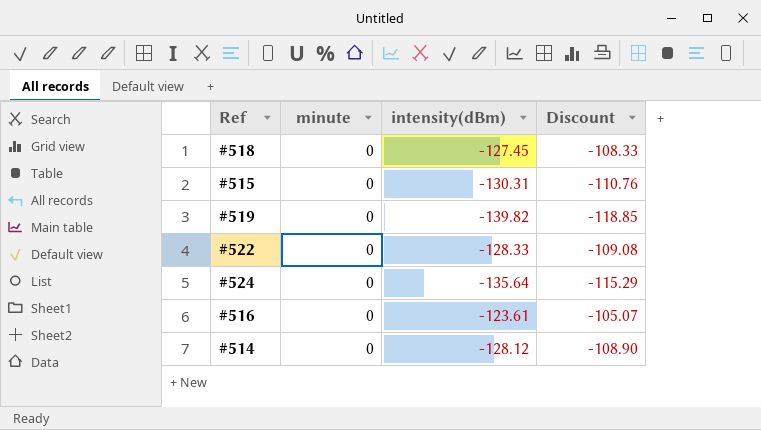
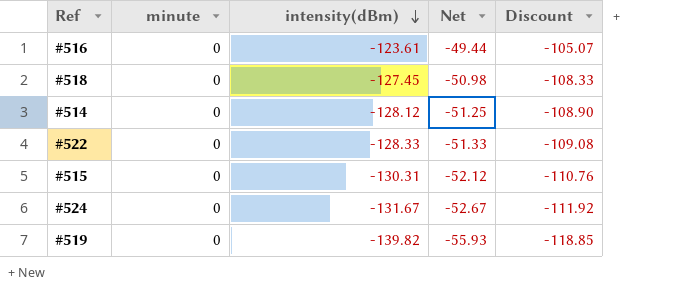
row order: none -> intensity(dBm) descending
column Net | formula: none -> [intensity(dBm)] * 0.4
#524 | intensity(dBm): -135.64 -> -131.67
#524 | Discount: -115.29 -> -111.92

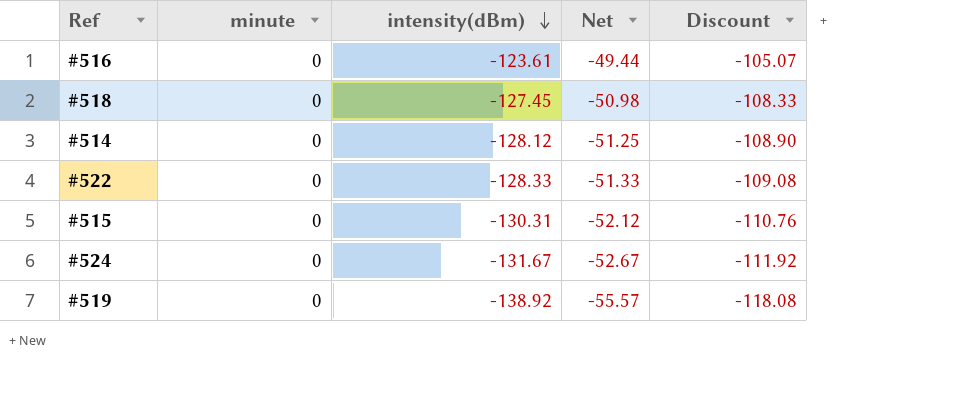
#519 | intensity(dBm): -139.82 -> -138.92
#519 | Net: -55.93 -> -55.57
#519 | Discount: -118.85 -> -118.08

